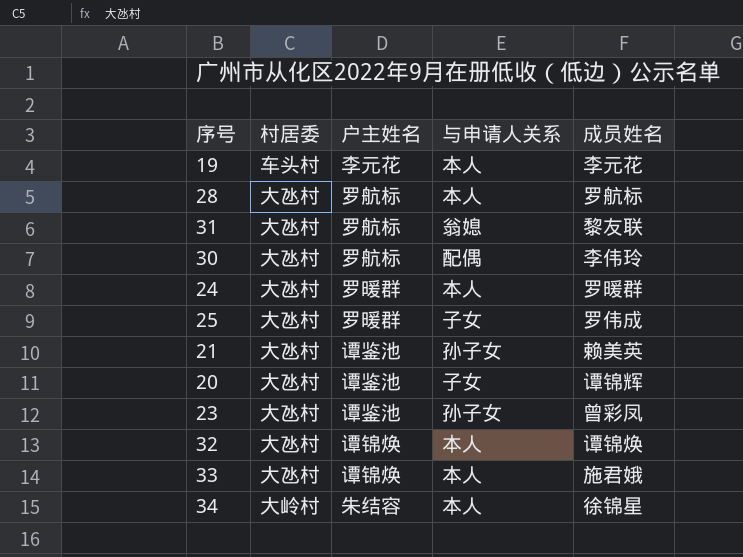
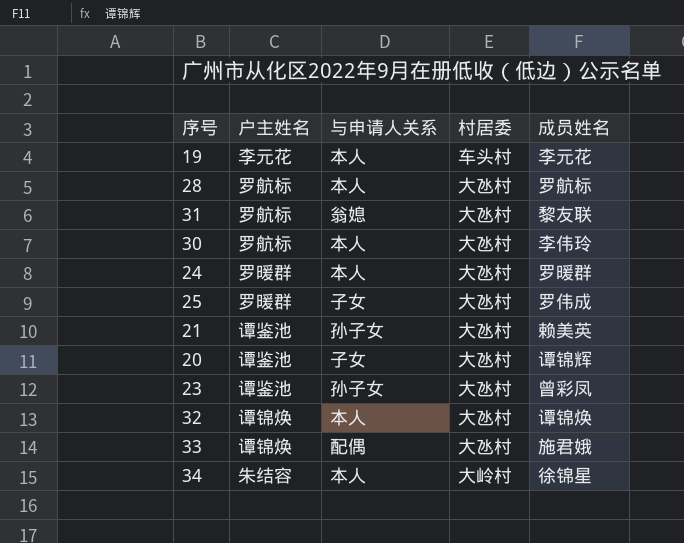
column 村居委 | position: 2 -> 4
30 | 与申请人关系: 配偶 -> 本人
33 | 与申请人关系: 本人 -> 配偶

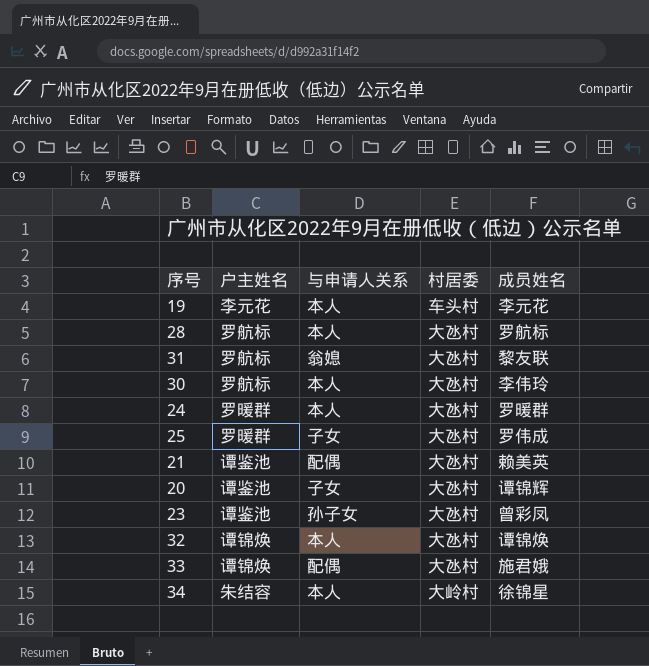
21 | 与申请人关系: 孙子女 -> 配偶

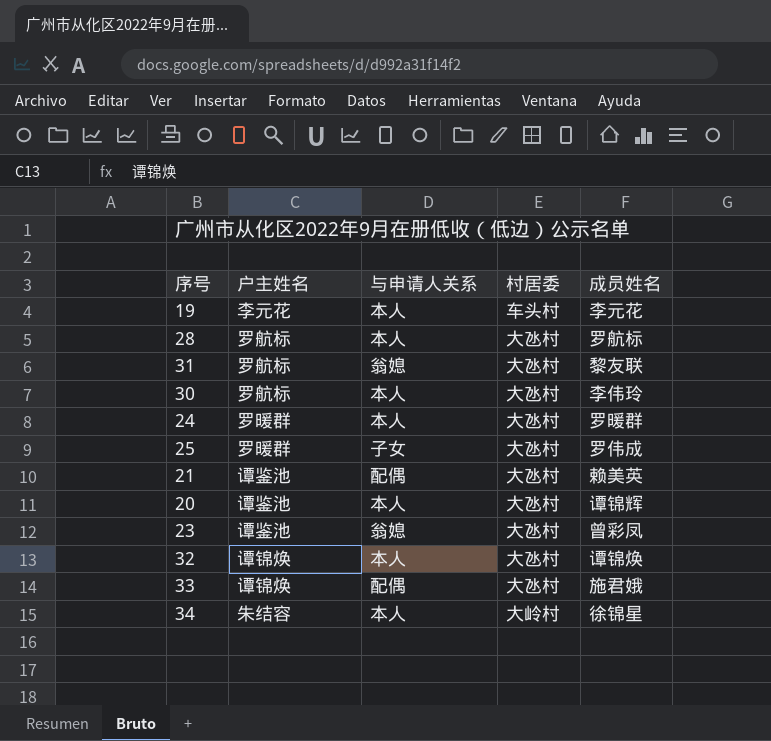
20 | 与申请人关系: 子女 -> 本人
23 | 与申请人关系: 孙子女 -> 翁媳

